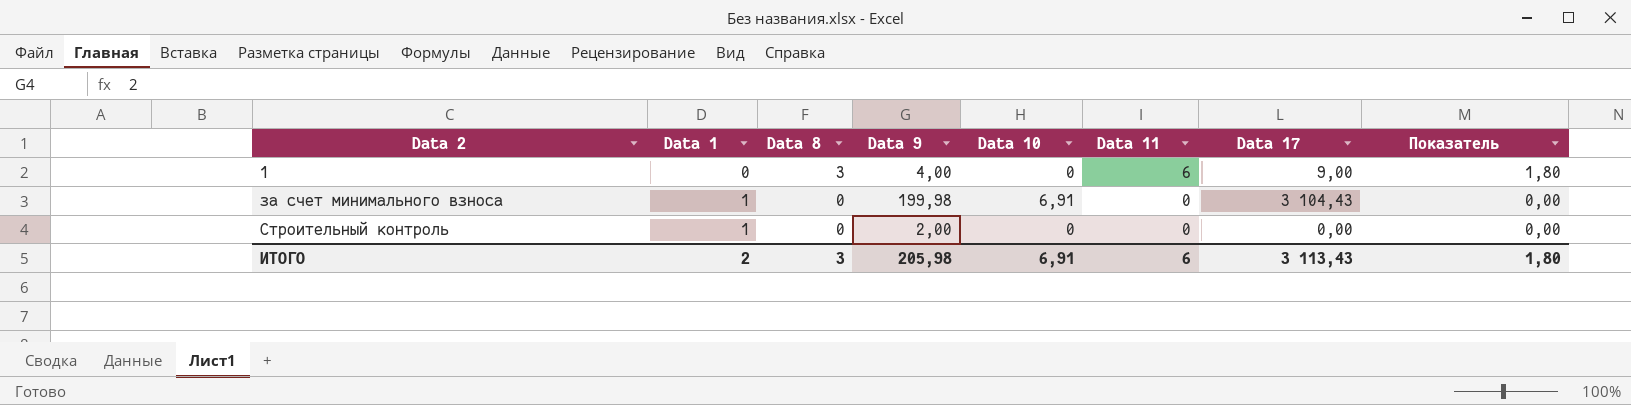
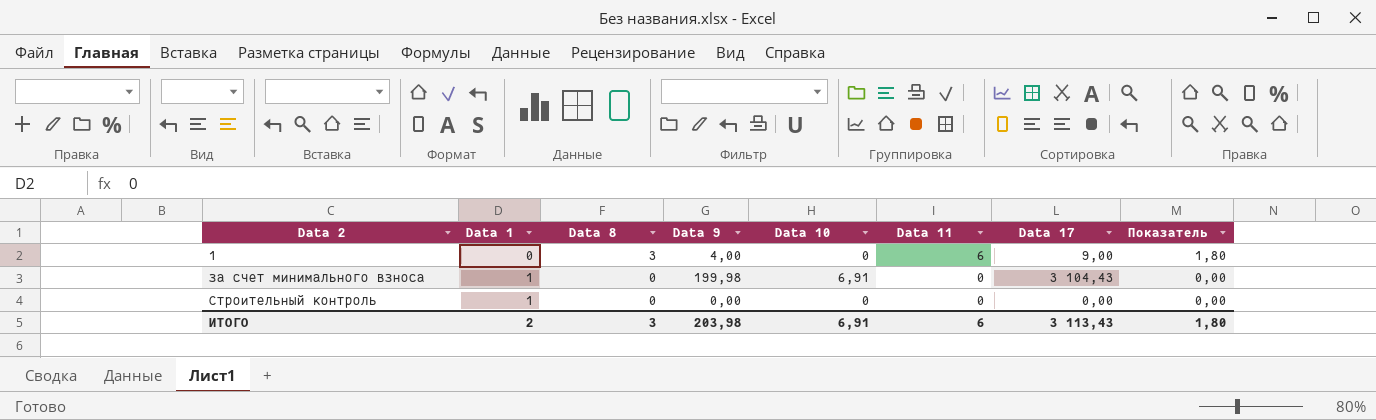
Строительный контроль | Data 9: 2,00 -> 0,00
ИТОГО | Data 9: 205,98 -> 203,98

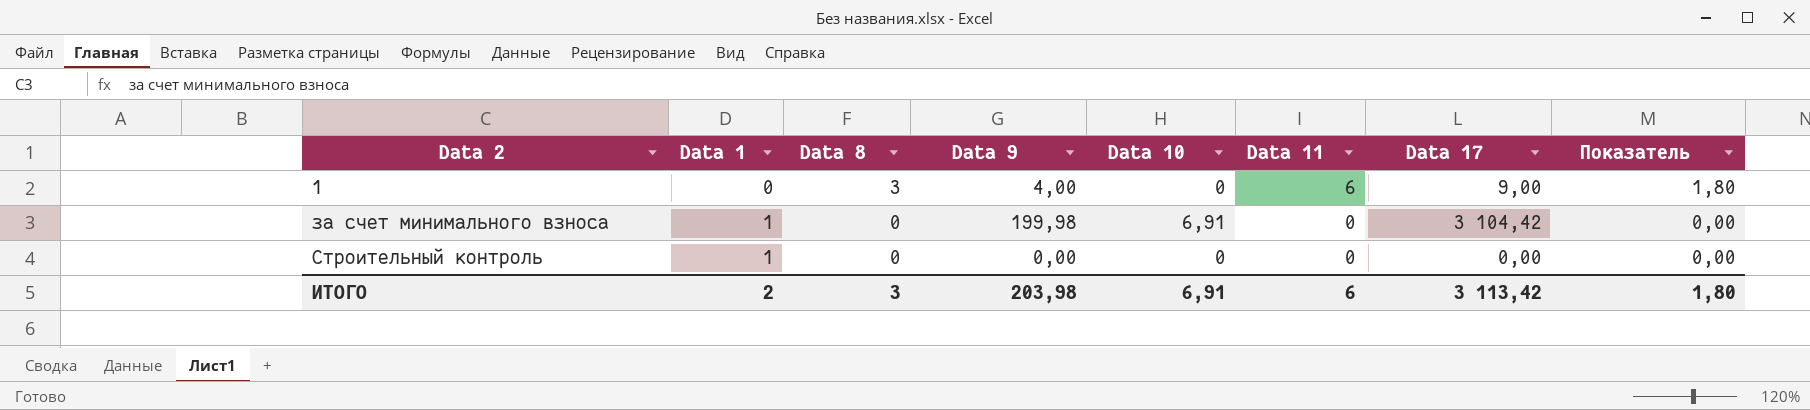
за счет минимального взноса | Data 17: 3 104,43 -> 3 104,42
ИТОГО | Data 17: 3 113,43 -> 3 113,42

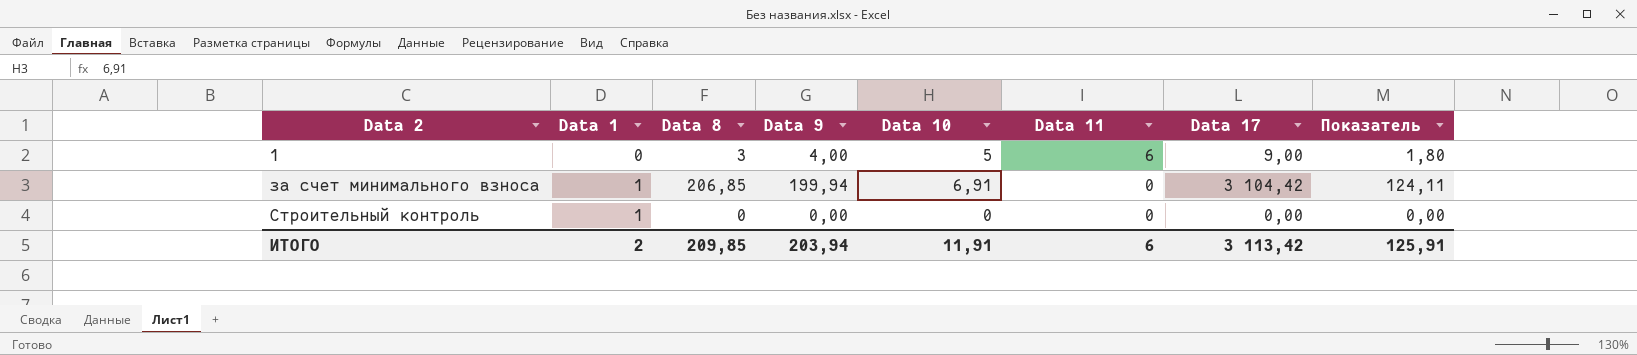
1 | Data 10: 0 -> 5
за счет минимального взноса | Data 8: 0 -> 206,85
за счет минимального взноса | Data 9: 199,98 -> 199,94
за счет минимального взноса | Показатель: 0,00 -> 124,11
ИТОГО | Data 8: 3 -> 209,85
ИТОГО | Data 9: 203,98 -> 203,94
ИТОГО | Data 10: 6,91 -> 11,91
ИТОГО | Показатель: 1,80 -> 125,91

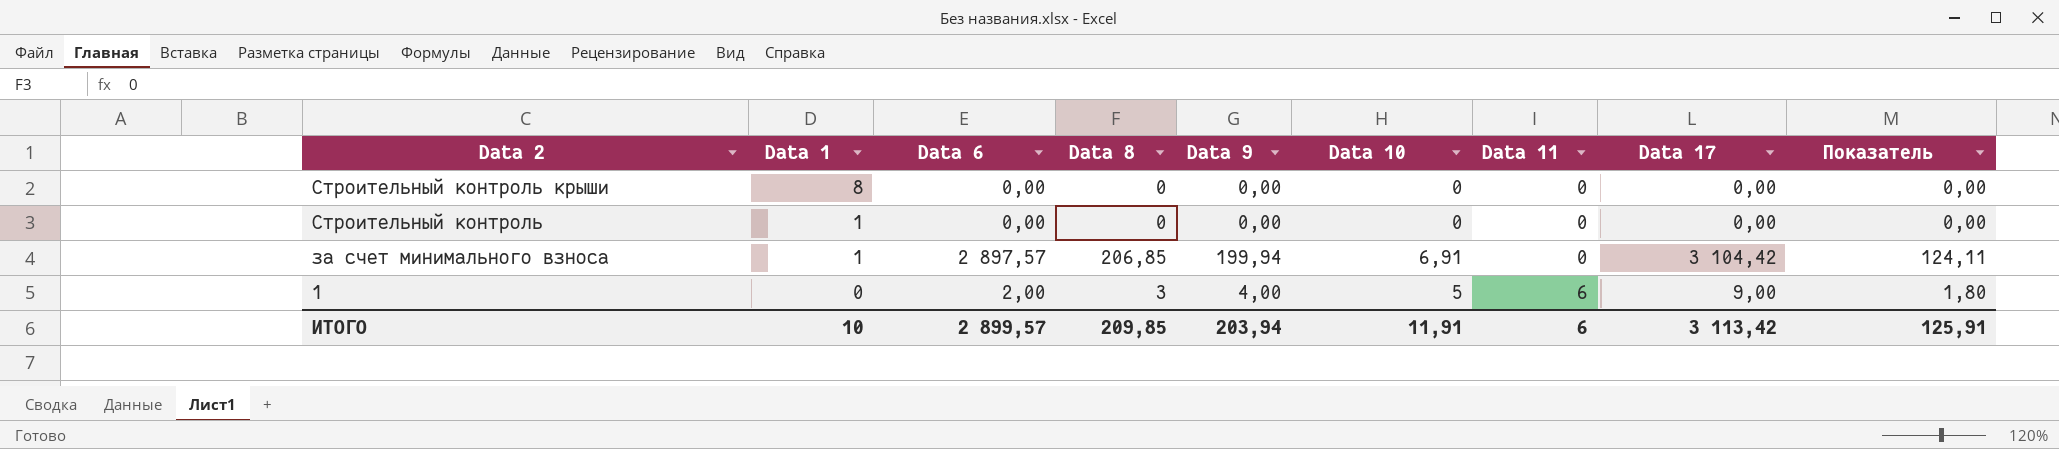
row order: Data 2 ascending -> Data 2 descending
column Data 6 | position: none -> 3
row Строительный контроль крыши: none -> 8 | 0,00 | 0 | 0,00 | 0 | 0 | 0,00 | 0,00
ИТОГО | Data 1: 2 -> 10

